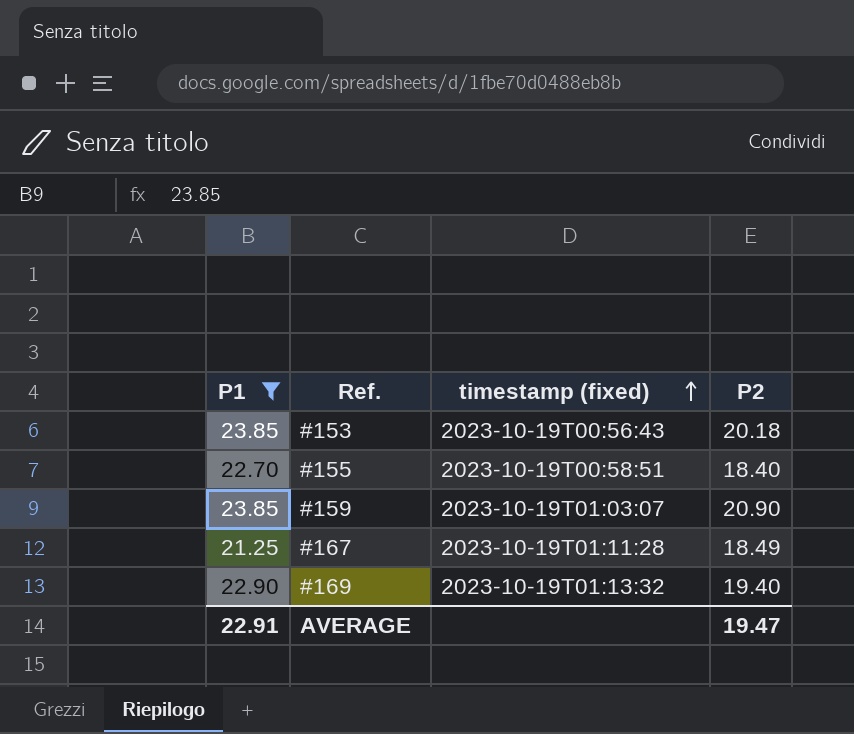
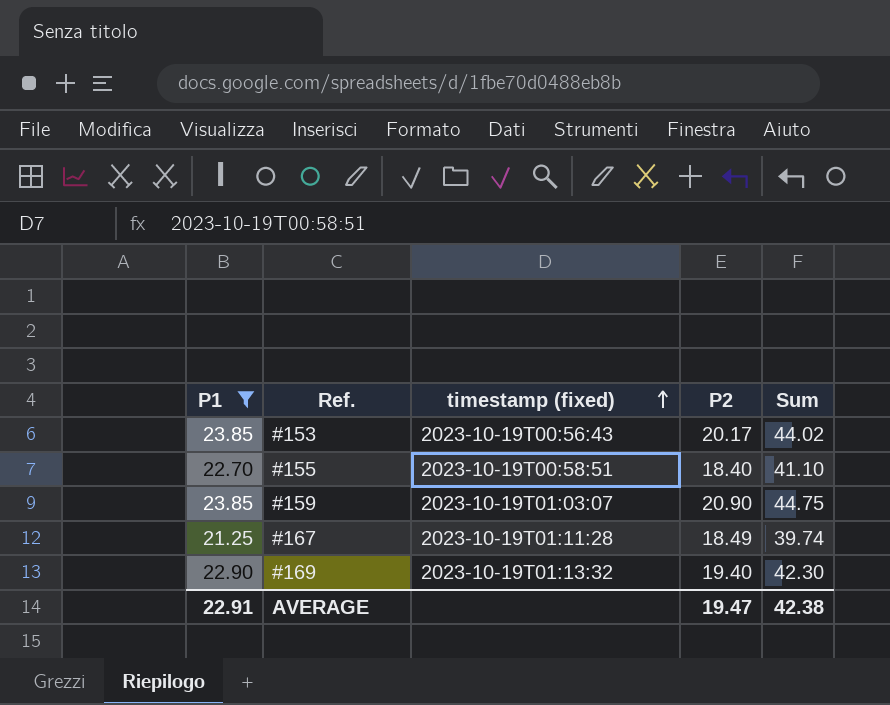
column Sum | formula: none -> [P1] + [P2]
#153 | P2: 20.18 -> 20.17

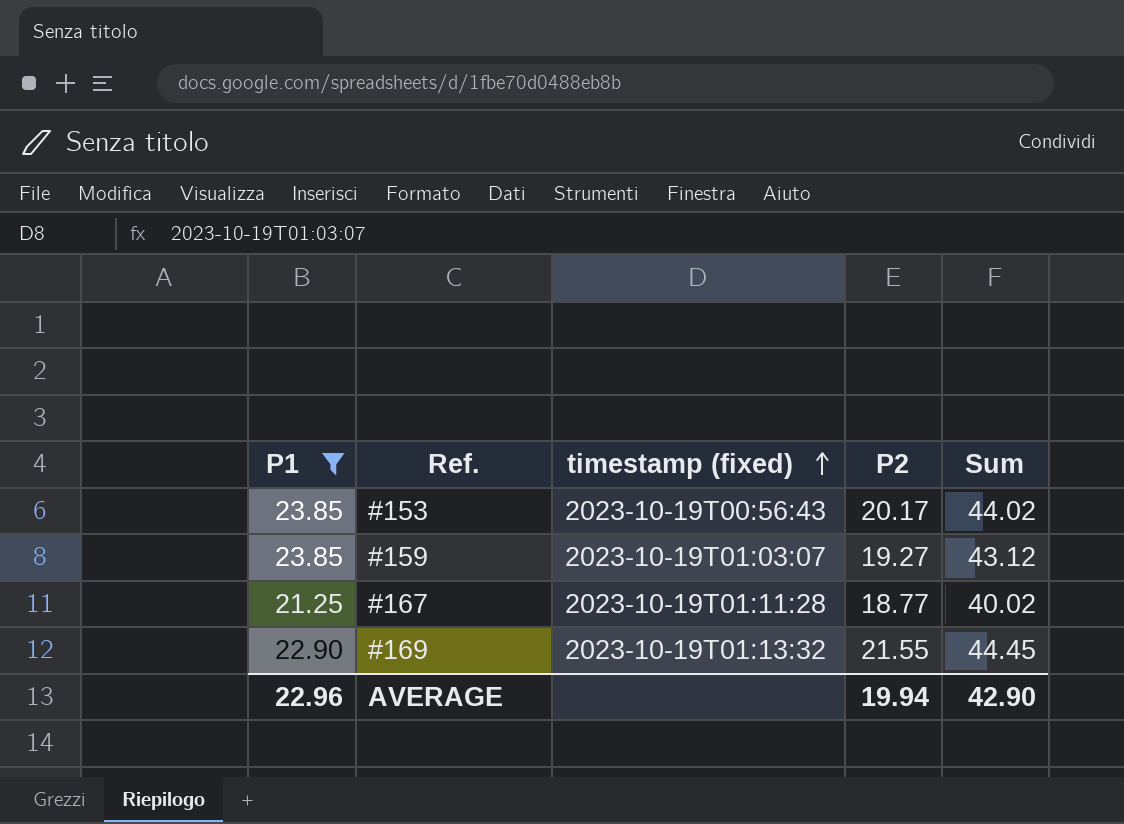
row #155: 22.70 | 2023-10-19T00:58:51 | 18.40 | 41.10 -> none
#159 | P2: 20.90 -> 19.27
#159 | Sum: 44.75 -> 43.12
#167 | P2: 18.49 -> 18.77
#167 | Sum: 39.74 -> 40.02
#169 | P2: 19.40 -> 21.55
#169 | Sum: 42.30 -> 44.45
AVERAGE | P1: 22.91 -> 22.96
AVERAGE | P2: 19.47 -> 19.94
AVERAGE | Sum: 42.38 -> 42.90

